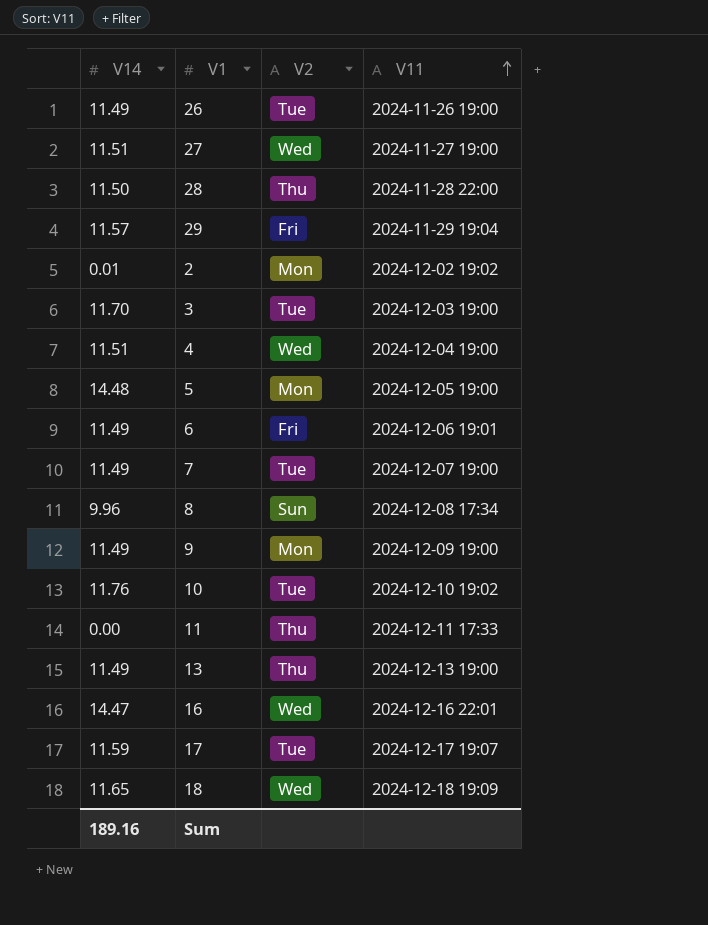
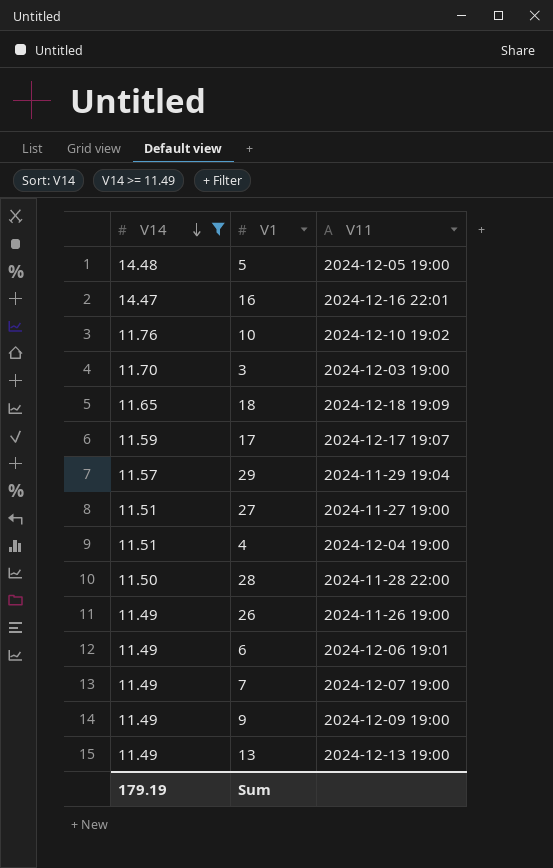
filter: none -> V14 >= 11.49
row order: V11 ascending -> V14 descending
column V2 | position: 3 -> none
Sum | V14: 189.16 -> 179.19

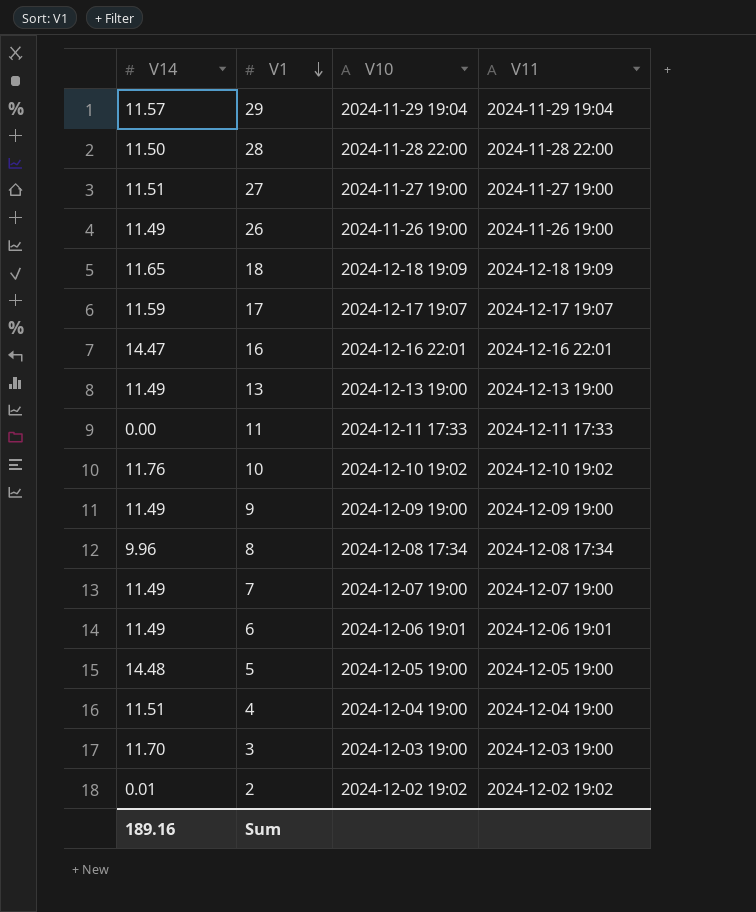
filter: V14 >= 11.49 -> none
row order: V14 descending -> V1 descending
column V10 | position: none -> 3
Sum | V14: 179.19 -> 189.16

